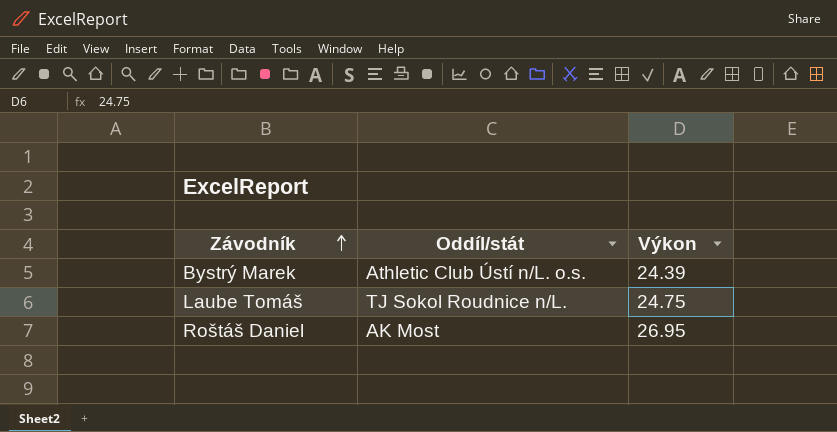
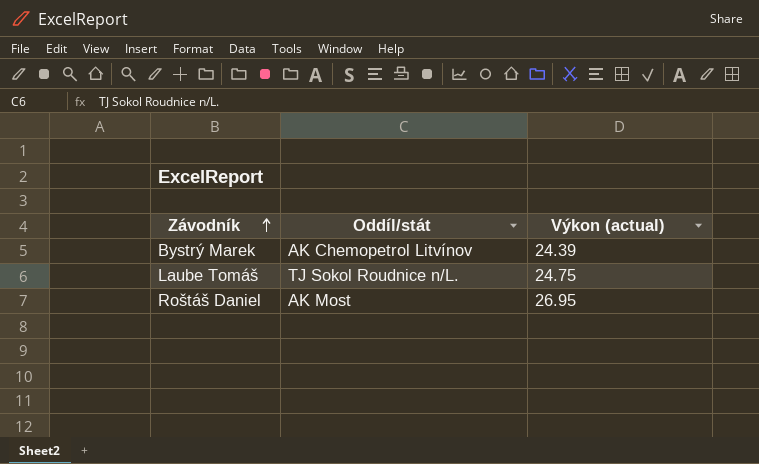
column name: Výkon -> Výkon (actual)
Bystrý Marek | Oddíl/stát: Athletic Club Ústí n/L. o.s. -> AK Chemopetrol Litvínov

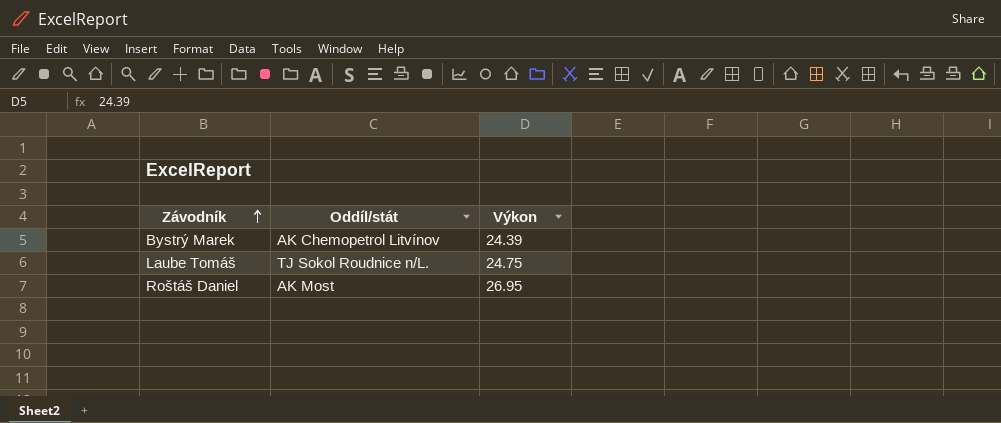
column name: Výkon (actual) -> Výkon

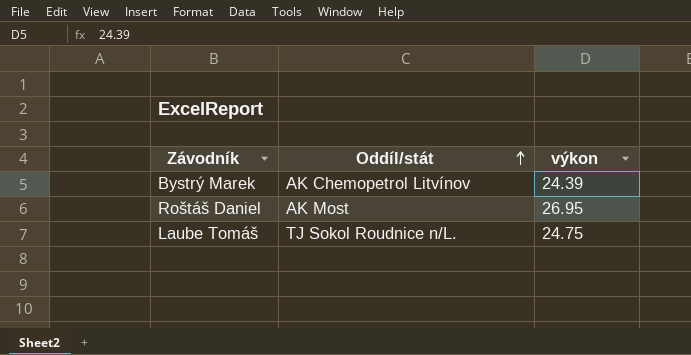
row order: Závodník ascending -> Oddíl/stát ascending
column name: Výkon -> výkon

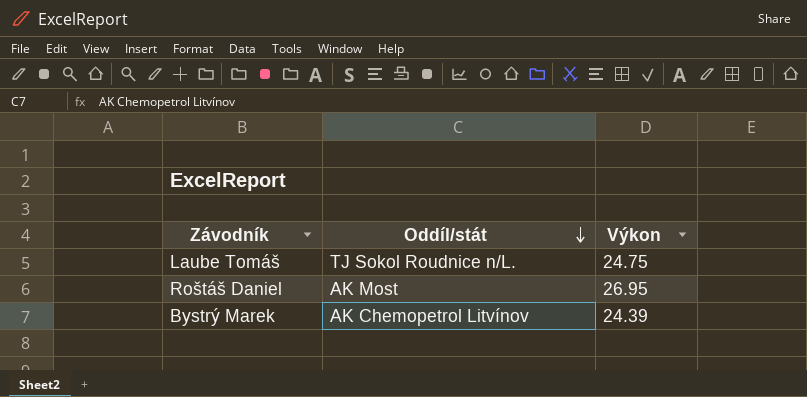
row order: Oddíl/stát ascending -> Oddíl/stát descending
column name: výkon -> Výkon

